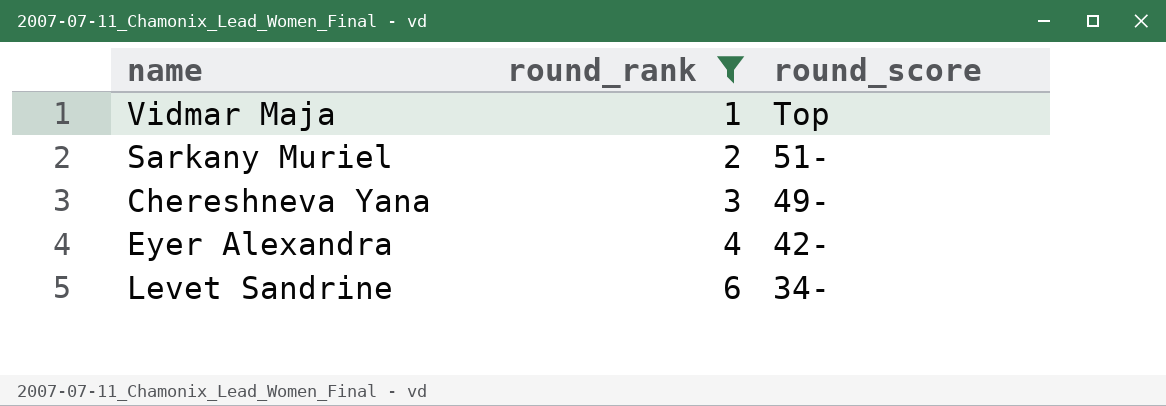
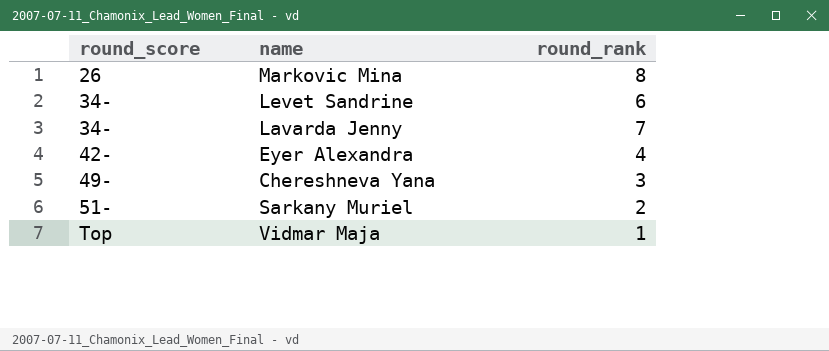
filter: round_rank <= 6 -> none
row order: round_rank ascending -> round_score ascending
column round_score | position: 3 -> 1

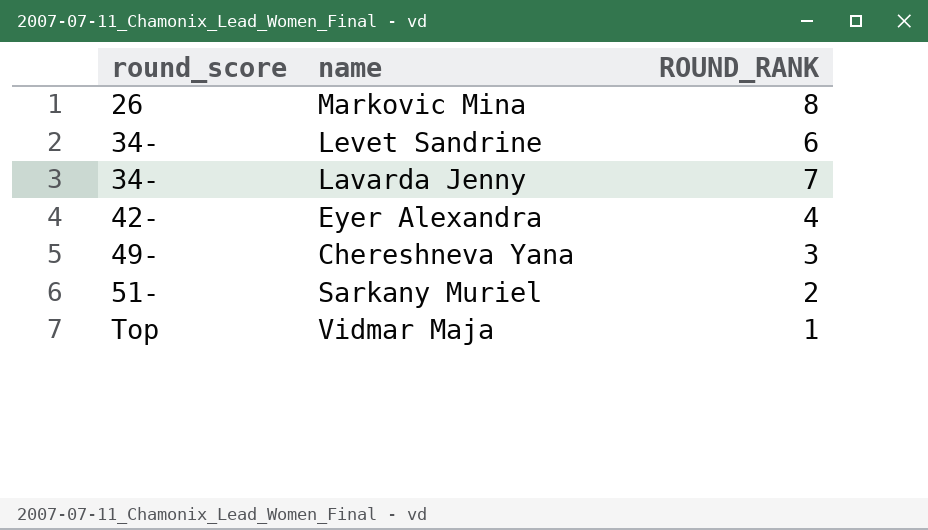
column name: round_rank -> ROUND_RANK

